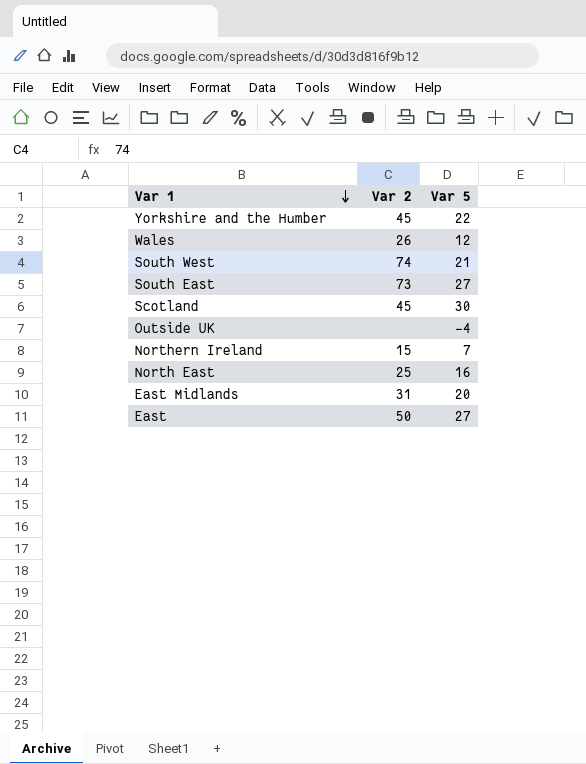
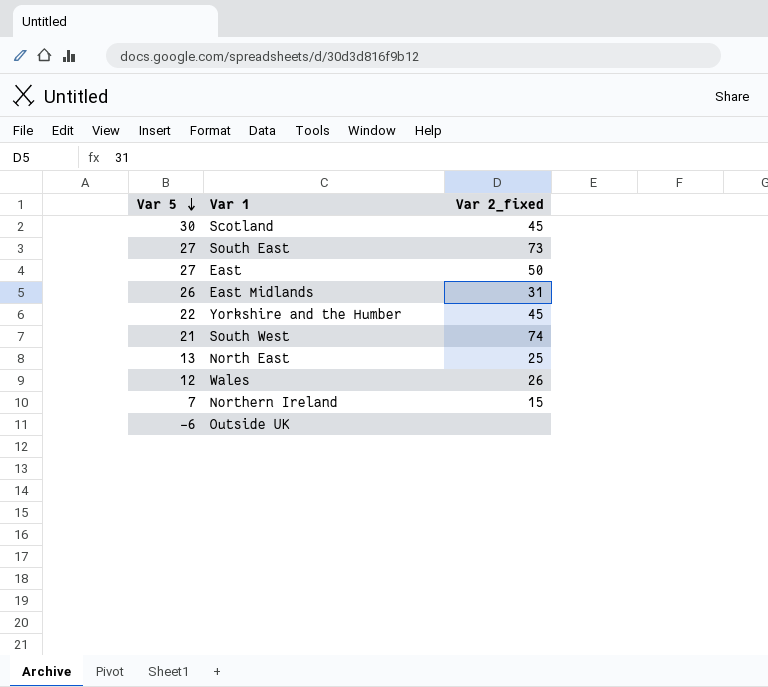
row order: Var 1 descending -> Var 5 descending
column Var 5 | position: 3 -> 1
column name: Var 2 -> Var 2_fixed
East Midlands | Var 5: 20 -> 26
North East | Var 5: 16 -> 13
Outside UK | Var 5: -4 -> -6

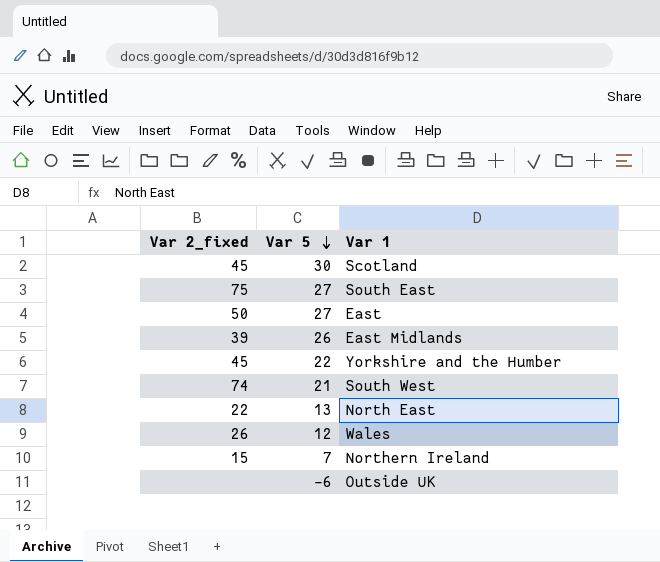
column Var 2_fixed | position: 3 -> 1
South East | Var 2_fixed: 73 -> 75
East Midlands | Var 2_fixed: 31 -> 39
North East | Var 2_fixed: 25 -> 22

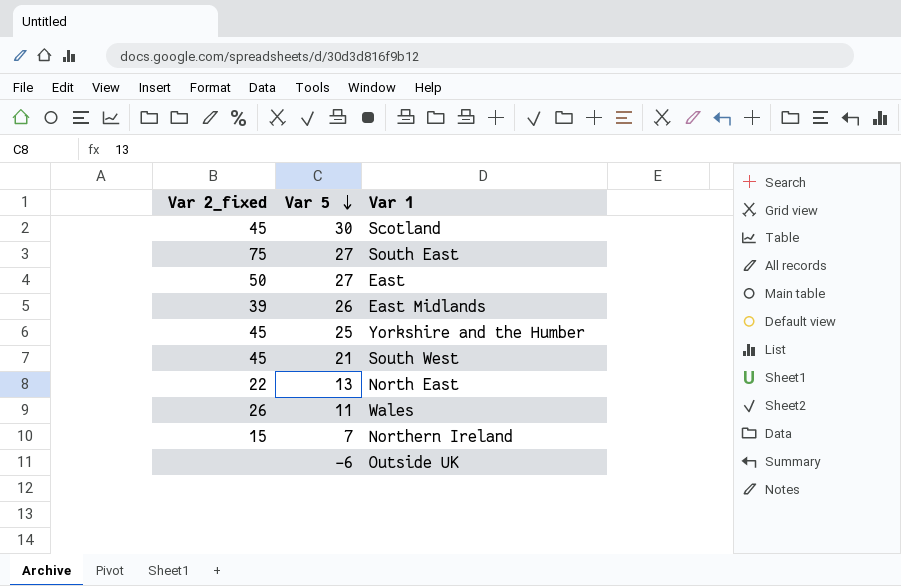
Yorkshire and the Humber | Var 5: 22 -> 25
South West | Var 2_fixed: 74 -> 45
Wales | Var 5: 12 -> 11

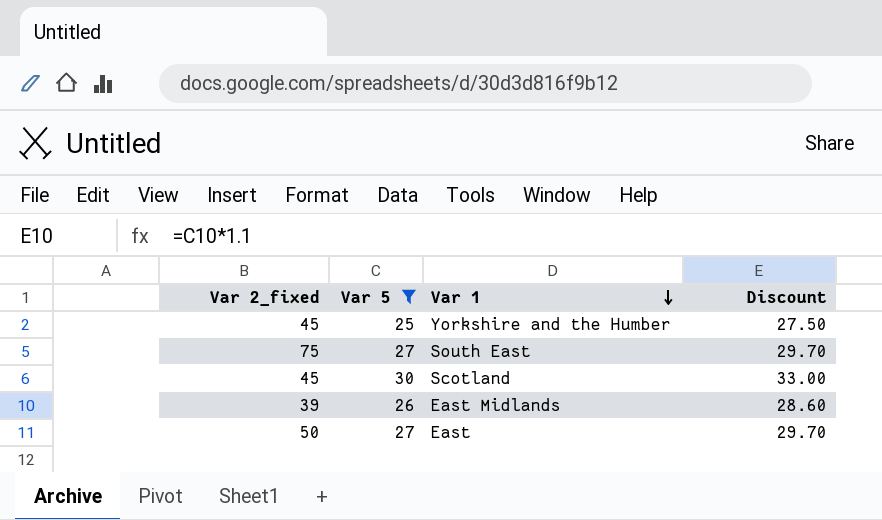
filter: none -> Var 5 >= 25
row order: Var 5 descending -> Var 1 descending
column Discount | formula: none -> [Var 5] * 1.1

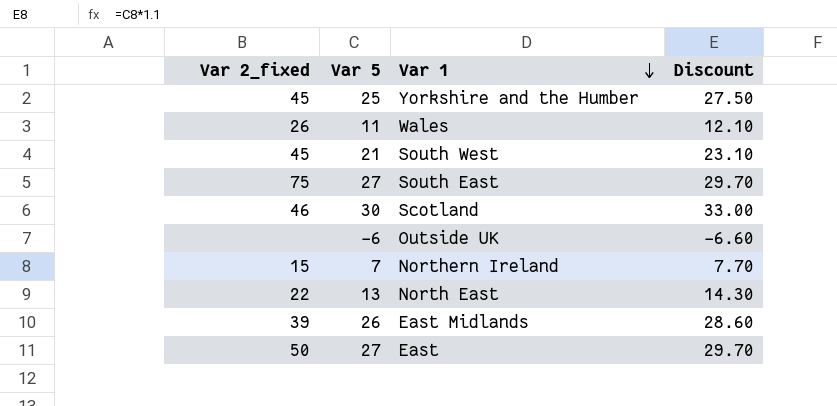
filter: Var 5 >= 25 -> none
Scotland | Var 2_fixed: 45 -> 46

